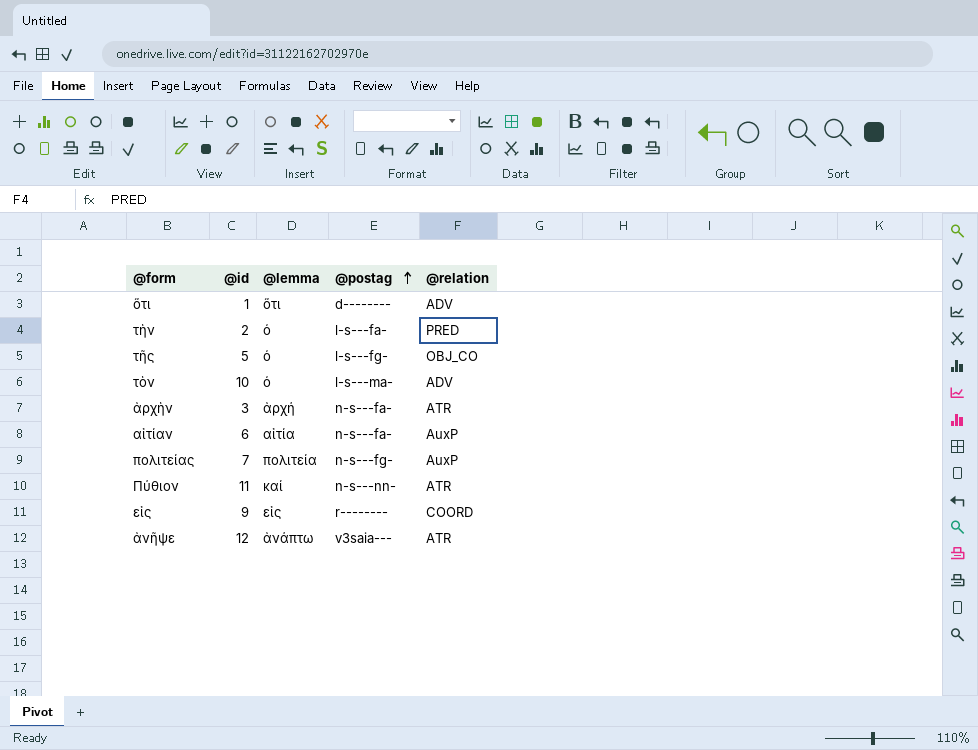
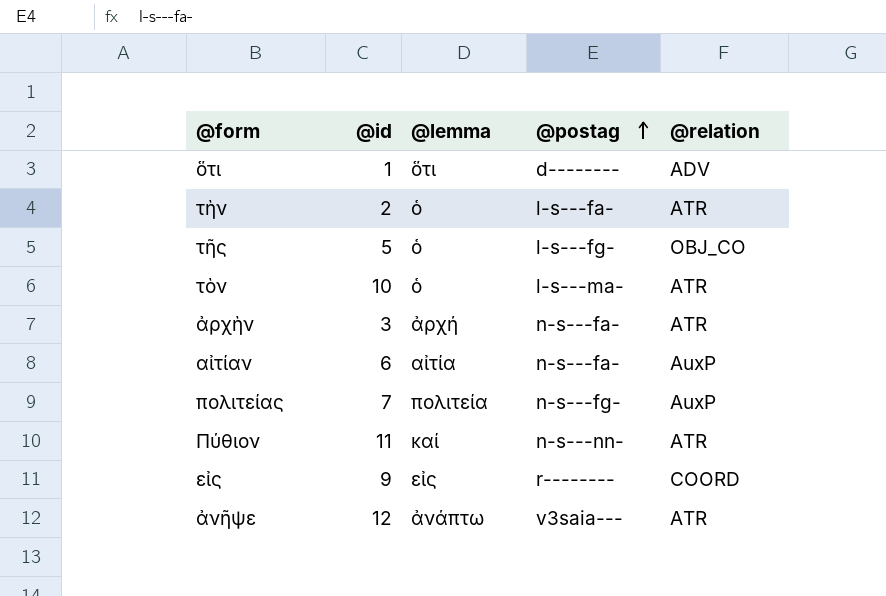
τὴν | @relation: PRED -> ATR
τὸν | @relation: ADV -> ATR

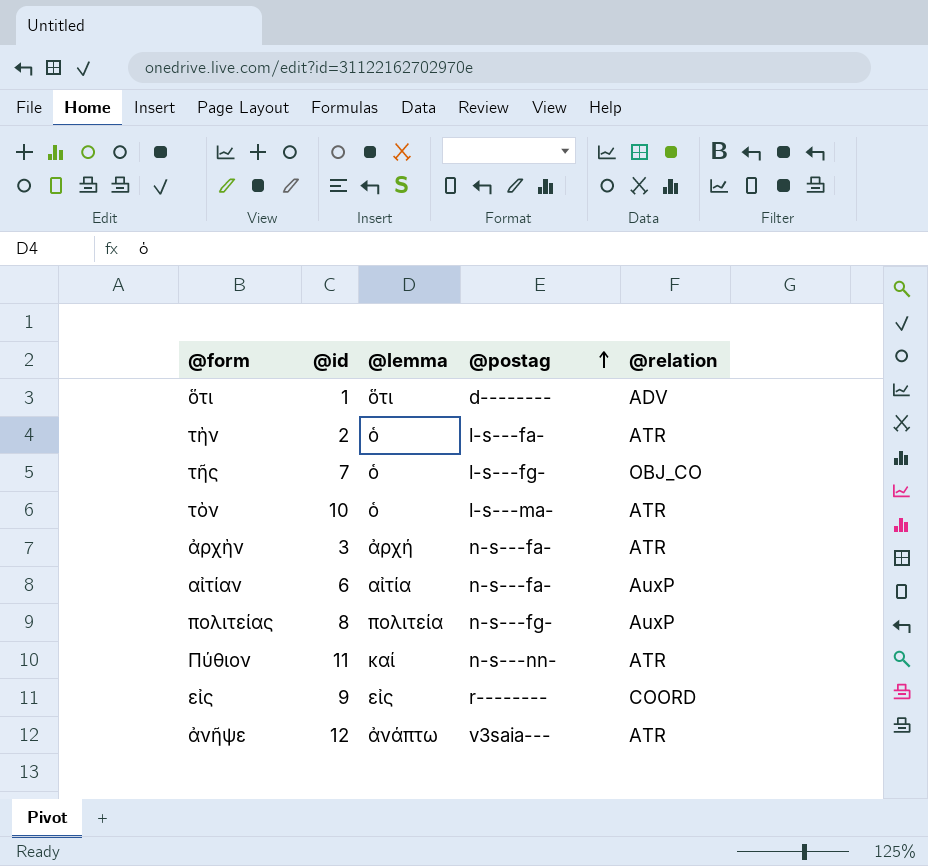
τῆς | @id: 5 -> 7
πολιτείας | @id: 7 -> 8

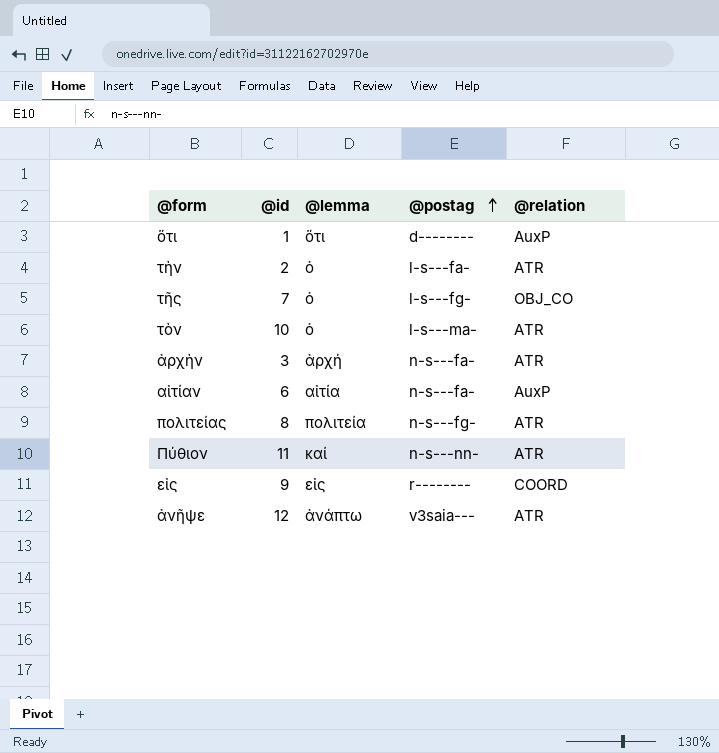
ὅτι | @relation: ADV -> AuxP
πολιτείας | @relation: AuxP -> ATR

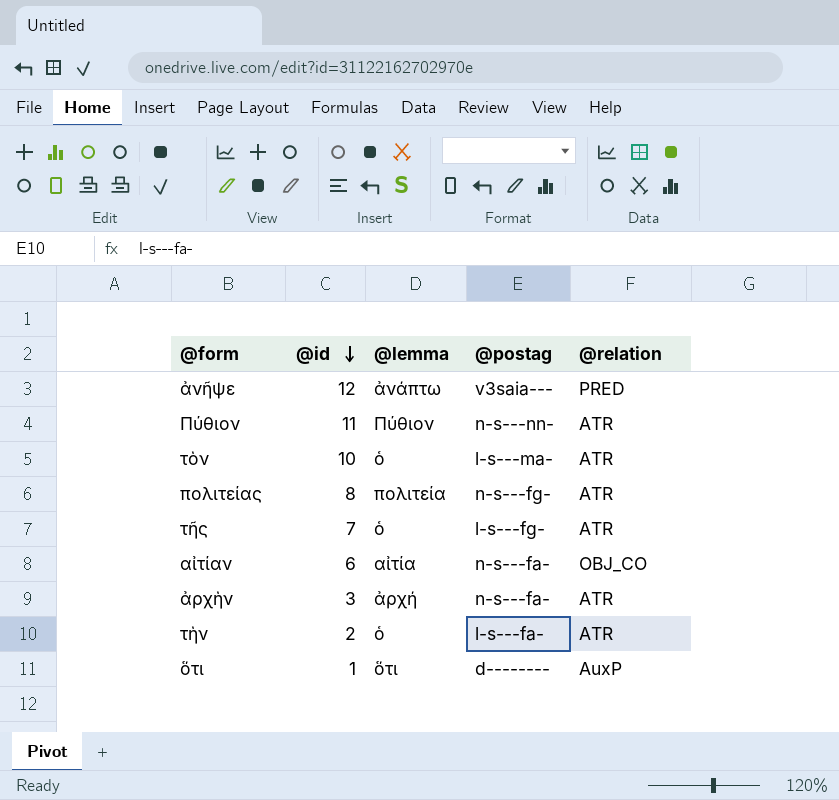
row order: @postag ascending -> @id descending
row εἰς: 9 | εἰς | r-------- | COORD -> none
ἀνῆψε | @relation: ATR -> PRED
Πύθιον | @lemma: καί -> Πύθιον
τῆς | @relation: OBJ_CO -> ATR
αἰτίαν | @relation: AuxP -> OBJ_CO

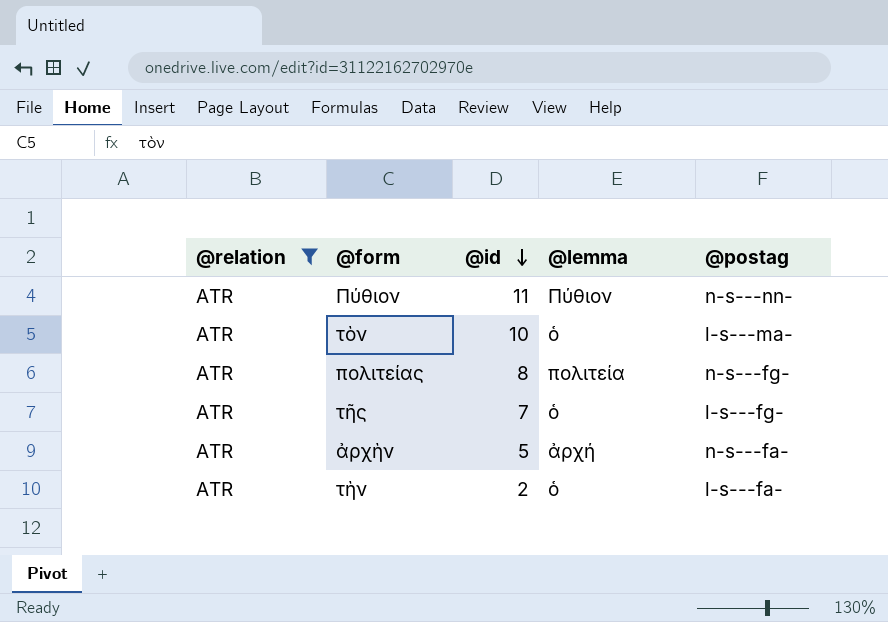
filter: none -> @relation = ATR
column @relation | position: 5 -> 1
ἀρχὴν | @id: 3 -> 5

